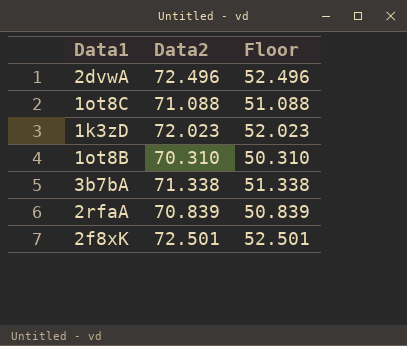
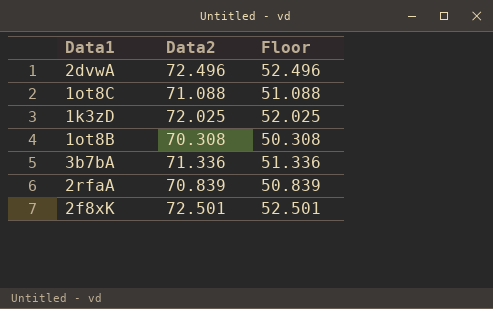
1k3zD | Data2: 72.023 -> 72.025
1k3zD | Floor: 52.023 -> 52.025
1ot8B | Data2: 70.310 -> 70.308
1ot8B | Floor: 50.310 -> 50.308
3b7bA | Data2: 71.338 -> 71.336
3b7bA | Floor: 51.338 -> 51.336

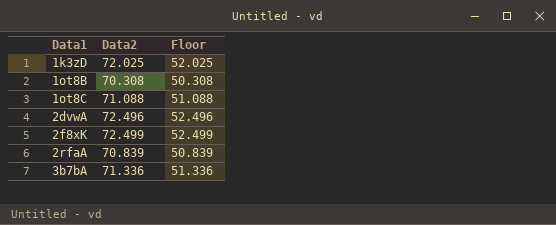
row order: none -> Data1 ascending
2f8xK | Data2: 72.501 -> 72.499
2f8xK | Floor: 52.501 -> 52.499

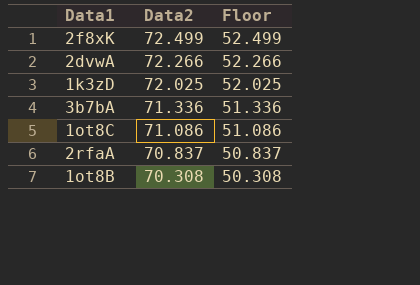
row order: Data1 ascending -> Data2 descending
2dvwA | Data2: 72.496 -> 72.266
2dvwA | Floor: 52.496 -> 52.266
1ot8C | Data2: 71.088 -> 71.086
1ot8C | Floor: 51.088 -> 51.086
2rfaA | Data2: 70.839 -> 70.837
2rfaA | Floor: 50.839 -> 50.837

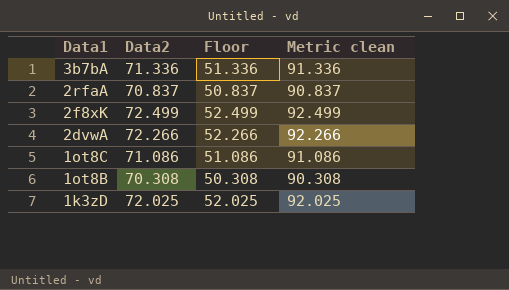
row order: Data2 descending -> Data1 descending
column Metric clean | formula: none -> [Data2] + 20

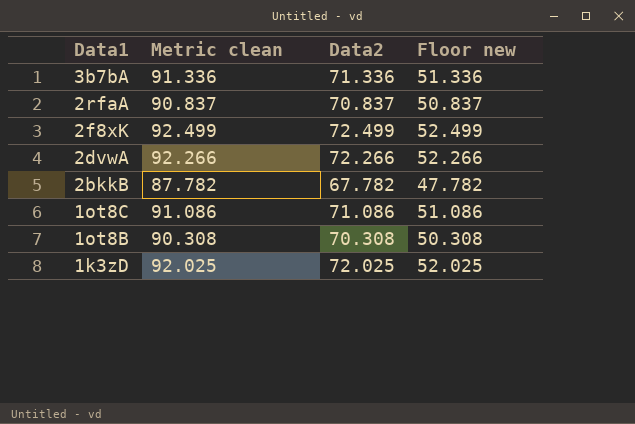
column Metric clean | position: 4 -> 2
column name: Floor -> Floor new
row 2bkkB: none -> 87.782 | 67.782 | 47.782

